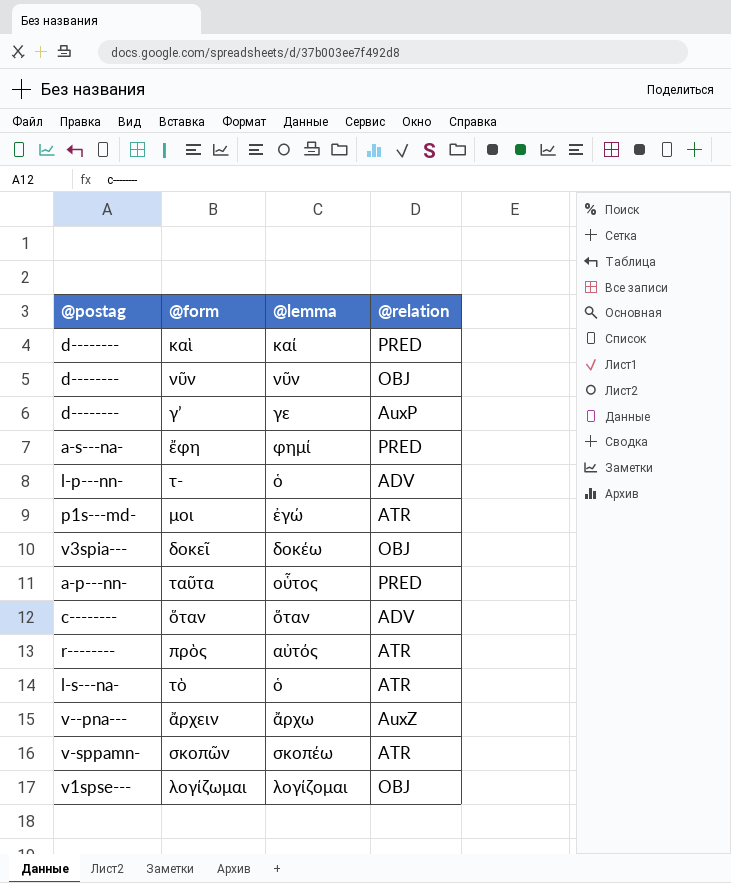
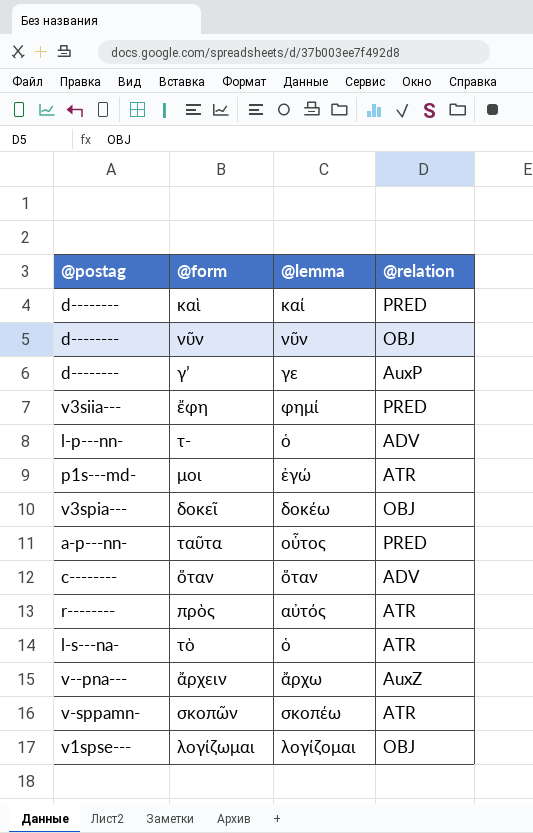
ἔφη | @postag: a-s---na- -> v3siia---

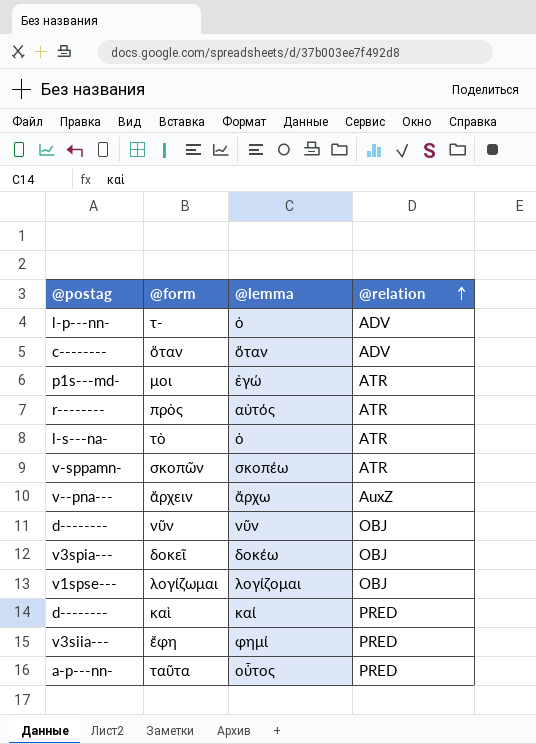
row order: none -> @relation ascending
row γʼ: d-------- | γε | AuxP -> none

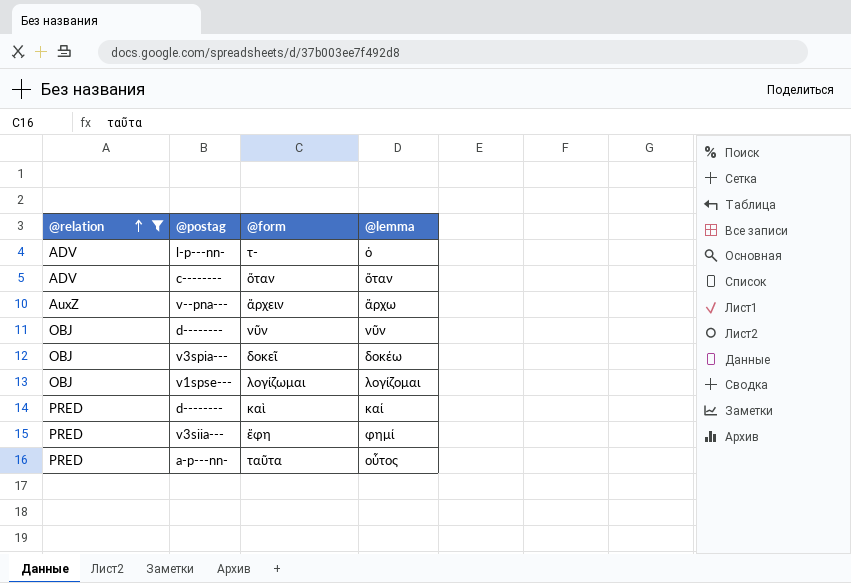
filter: none -> @relation != ATR
column @relation | position: 4 -> 1

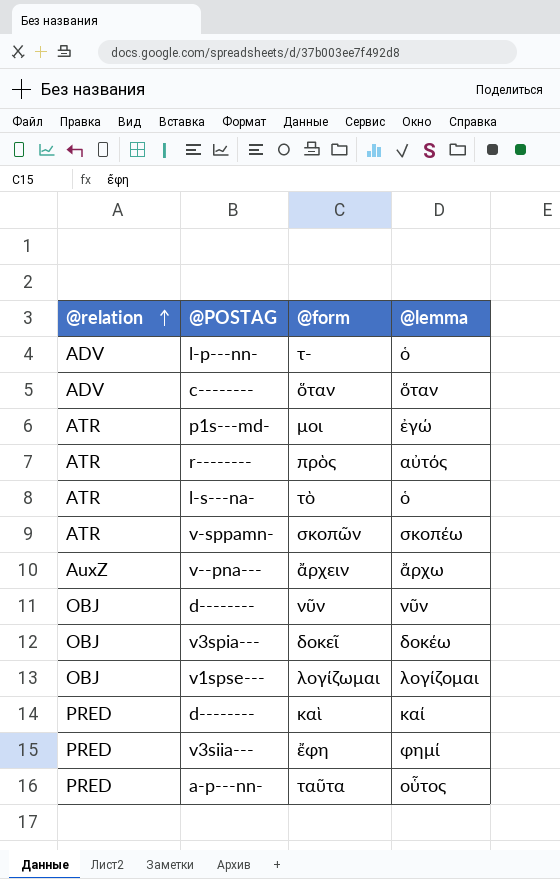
filter: @relation != ATR -> none
column name: @postag -> @POSTAG

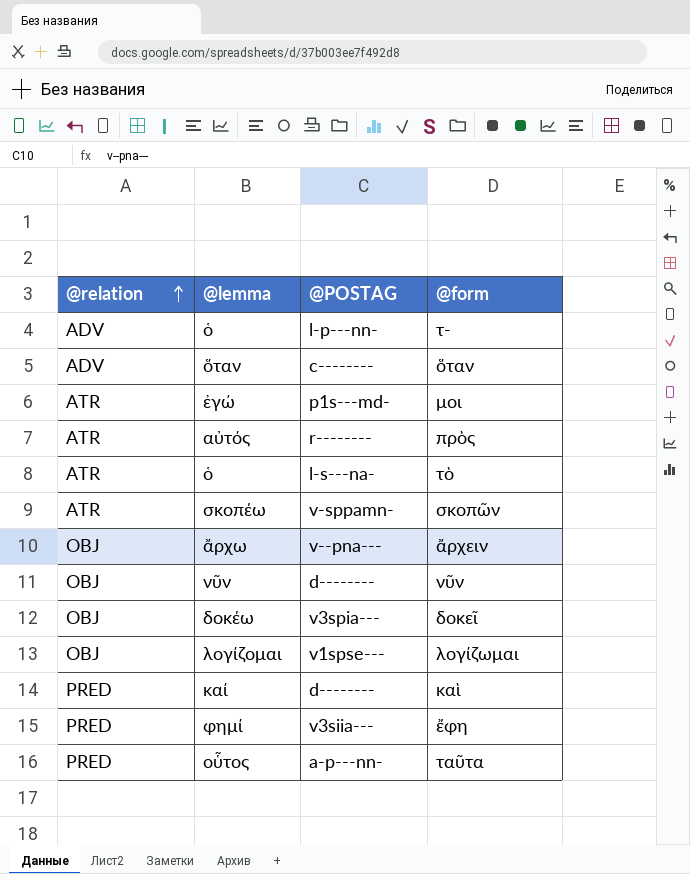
column @lemma | position: 4 -> 2
ἄρχειν | @relation: AuxZ -> OBJ

